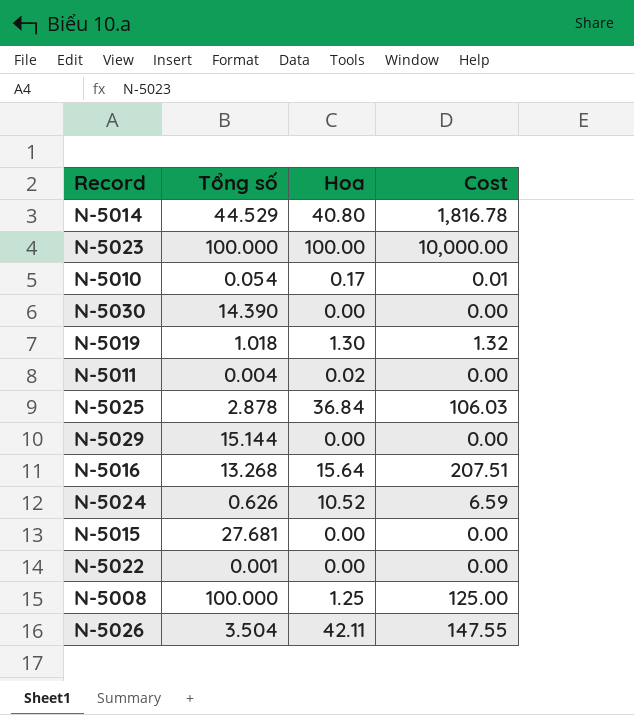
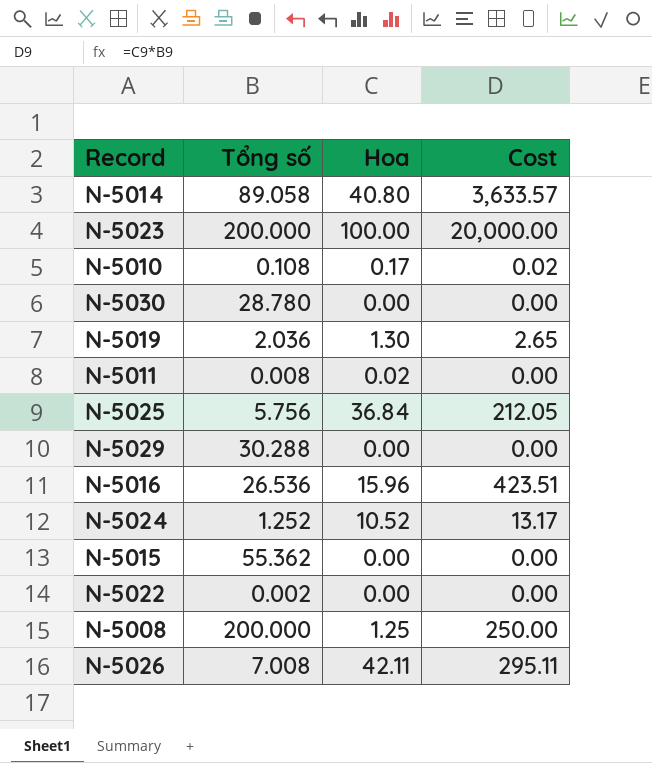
N-5014 | Tổng số: 44.529 -> 89.058
N-5014 | Cost: 1,816.78 -> 3,633.57
N-5023 | Tổng số: 100.000 -> 200.000
N-5023 | Cost: 10,000.00 -> 20,000.00
N-5010 | Tổng số: 0.054 -> 0.108
N-5010 | Cost: 0.01 -> 0.02
N-5030 | Tổng số: 14.390 -> 28.780
N-5019 | Tổng số: 1.018 -> 2.036
N-5019 | Cost: 1.32 -> 2.65
N-5011 | Tổng số: 0.004 -> 0.008
N-5025 | Tổng số: 2.878 -> 5.756
N-5025 | Cost: 106.03 -> 212.05
N-5029 | Tổng số: 15.144 -> 30.288
N-5016 | Tổng số: 13.268 -> 26.536
N-5016 | Hoa: 15.64 -> 15.96
N-5016 | Cost: 207.51 -> 423.51
N-5024 | Tổng số: 0.626 -> 1.252
N-5024 | Cost: 6.59 -> 13.17
N-5015 | Tổng số: 27.681 -> 55.362
N-5022 | Tổng số: 0.001 -> 0.002
N-5008 | Tổng số: 100.000 -> 200.000
N-5008 | Cost: 125.00 -> 250.00
N-5026 | Tổng số: 3.504 -> 7.008
N-5026 | Cost: 147.55 -> 295.11

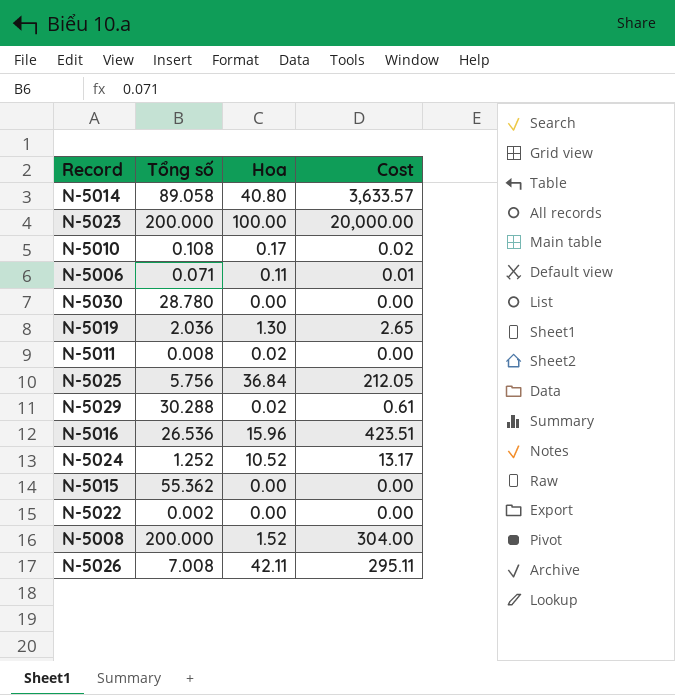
row N-5006: none -> 0.071 | 0.11 | 0.01
N-5029 | Hoa: 0.00 -> 0.02
N-5029 | Cost: 0.00 -> 0.61
N-5008 | Hoa: 1.25 -> 1.52
N-5008 | Cost: 250.00 -> 304.00

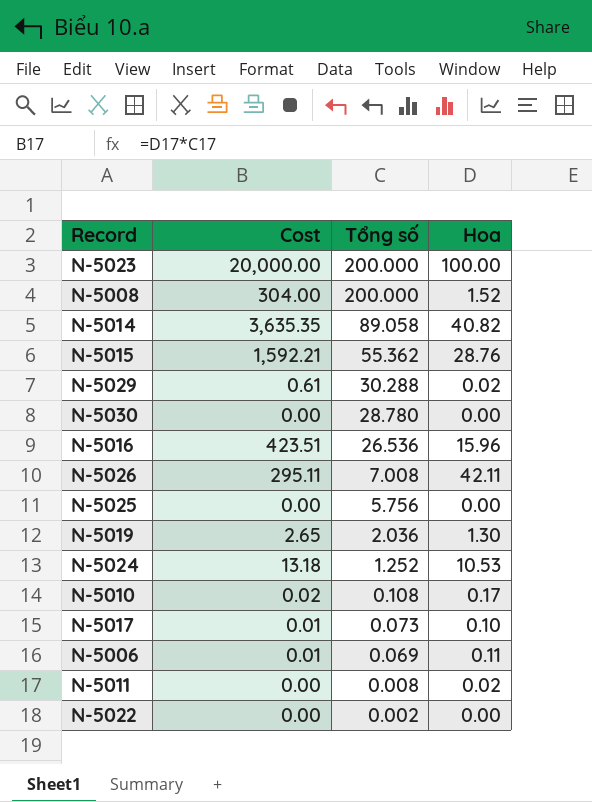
row order: none -> Tổng số descending
column Cost | position: 4 -> 2
N-5014 | Cost: 3,633.57 -> 3,635.35
N-5014 | Hoa: 40.80 -> 40.82
N-5015 | Cost: 0.00 -> 1,592.21
N-5015 | Hoa: 0.00 -> 28.76
N-5025 | Cost: 212.05 -> 0.00
N-5025 | Hoa: 36.84 -> 0.00
N-5024 | Cost: 13.17 -> 13.18
N-5024 | Hoa: 10.52 -> 10.53
row N-5017: none -> 0.01 | 0.073 | 0.10
N-5006 | Tổng số: 0.071 -> 0.069

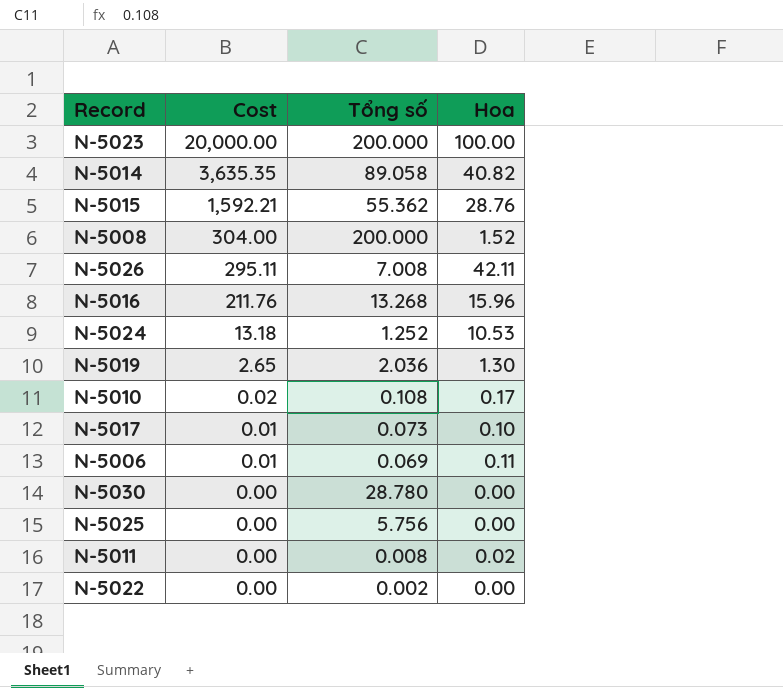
row order: Tổng số descending -> Cost descending
row N-5029: 0.61 | 30.288 | 0.02 -> none
N-5016 | Cost: 423.51 -> 211.76
N-5016 | Tổng số: 26.536 -> 13.268

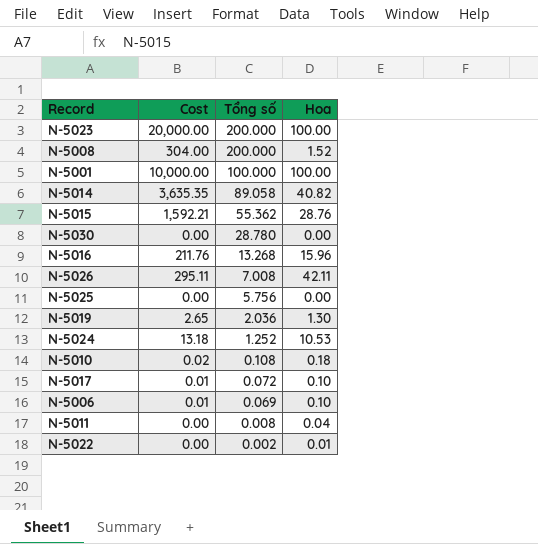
row order: Cost descending -> Tổng số descending
row N-5001: none -> 10,000.00 | 100.000 | 100.00
N-5010 | Hoa: 0.17 -> 0.18
N-5017 | Tổng số: 0.073 -> 0.072
N-5006 | Hoa: 0.11 -> 0.10
N-5011 | Hoa: 0.02 -> 0.04
N-5022 | Hoa: 0.00 -> 0.01

